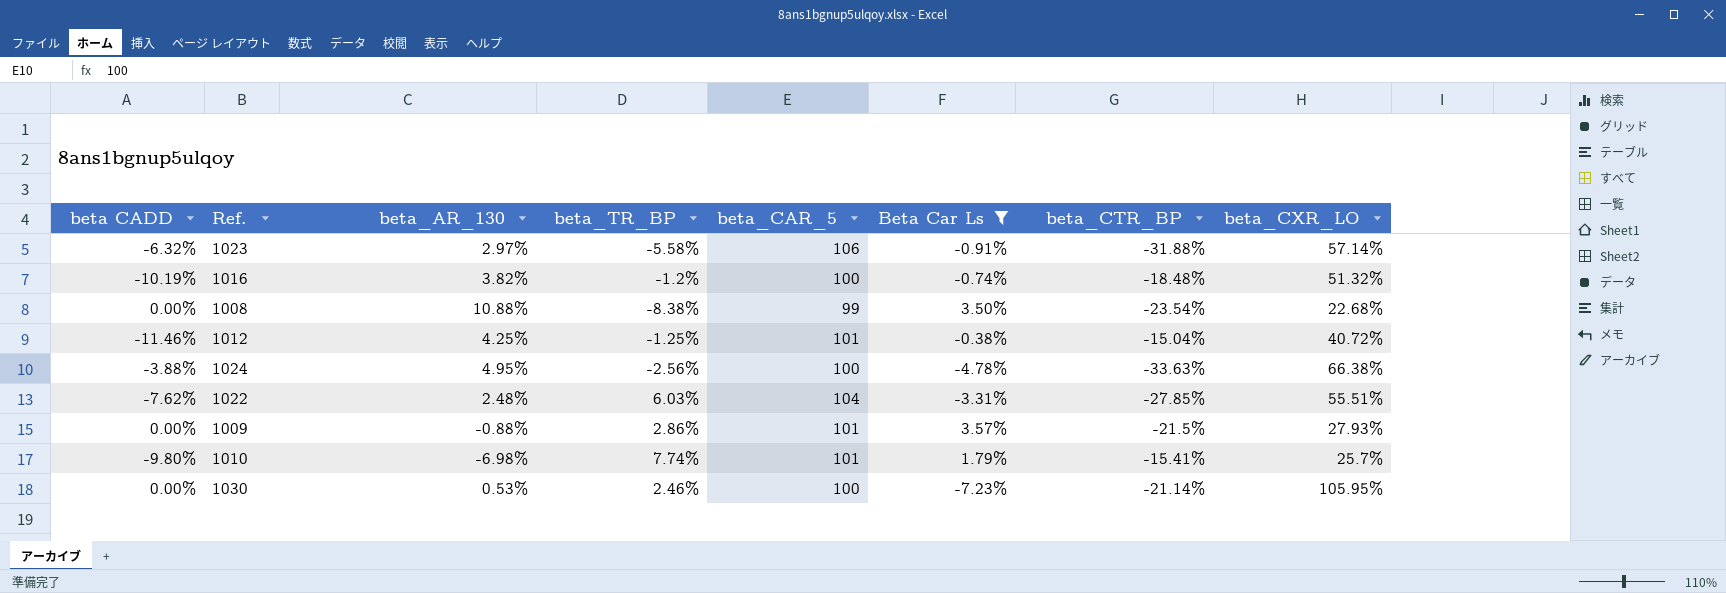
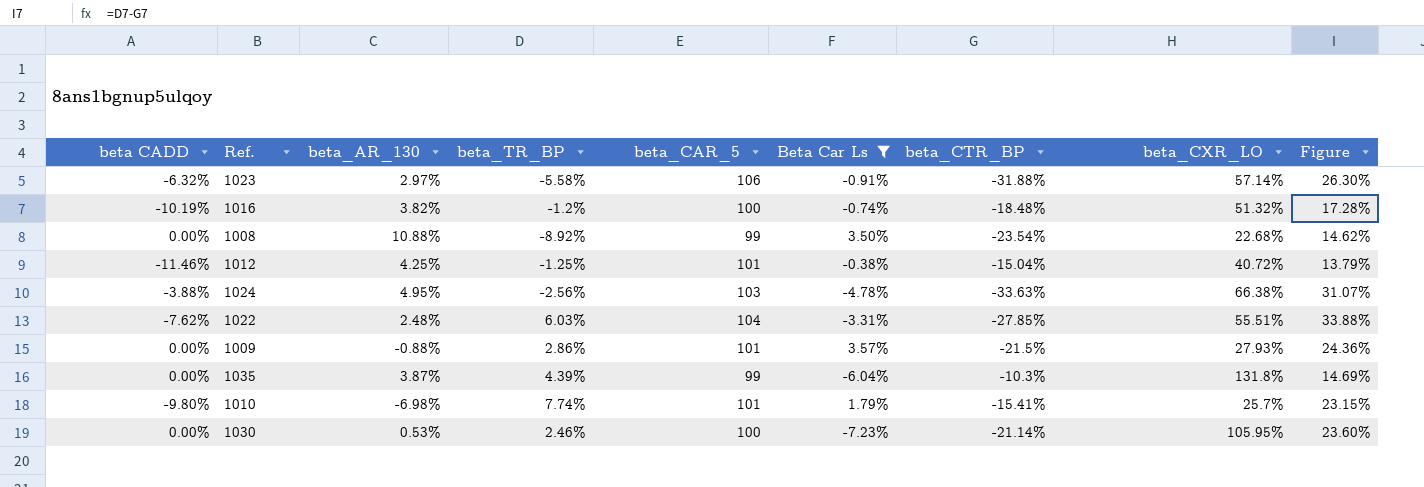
column Figure | formula: none -> [beta_TR_BP] - [beta_CTR_BP]
1008 | beta_TR_BP: -8.38% -> -8.92%
1024 | beta_CAR_5: 100 -> 103
row 1035: none -> 0.00% | 3.87% | 4.39% | 99 | -6.04% | -10.3% | 131.8% | 14.69%

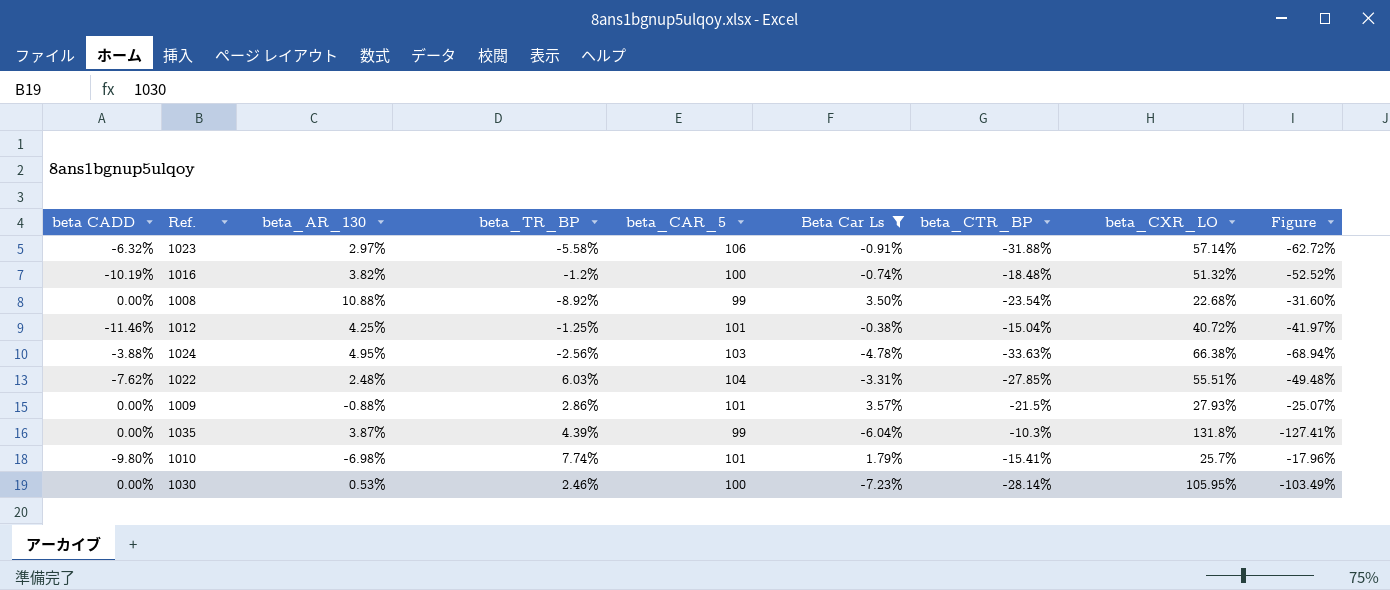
column Figure | formula: [beta_TR_BP] - [beta_CTR_BP] -> [beta_TR_BP] - [beta_CXR_LO]
1030 | beta_CTR_BP: -21.14% -> -28.14%

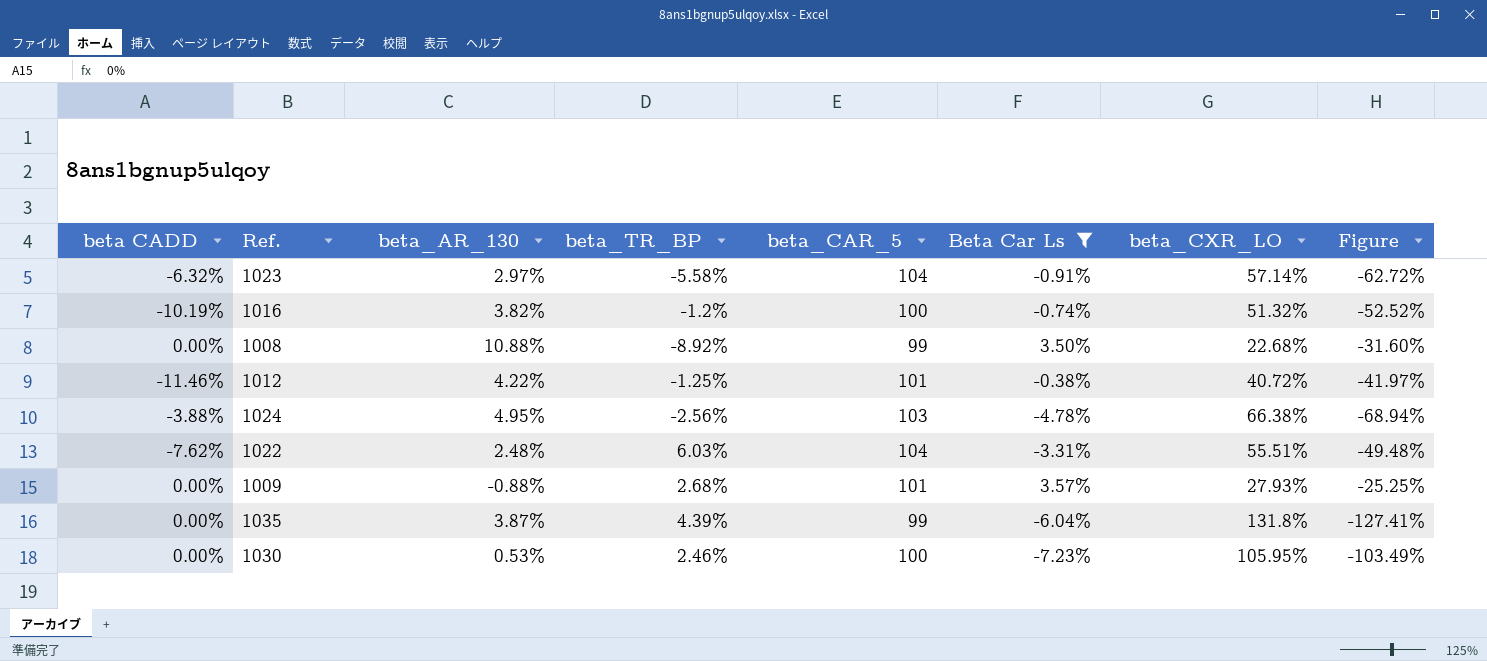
column beta_CTR_BP | position: 7 -> none
row 1010: -9.80% | -6.98% | 7.74% | 101 | 1.79% | -15.41% | 25.7% | -17.96% -> none
1023 | beta_CAR_5: 106 -> 104
1012 | beta_AR_130: 4.25% -> 4.22%
1009 | beta_TR_BP: 2.86% -> 2.68%
1009 | Figure: -25.07% -> -25.25%

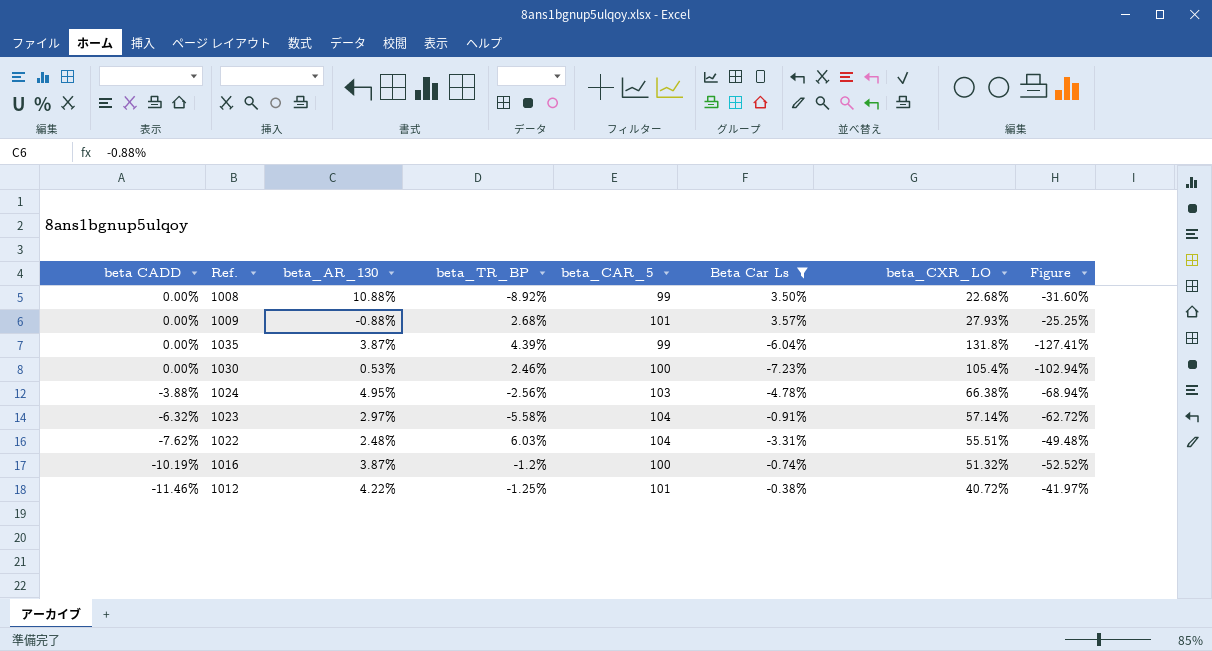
row order: none -> beta CADD descending
1030 | beta_CXR_LO: 105.95% -> 105.4%
1030 | Figure: -103.49% -> -102.94%
1016 | beta_AR_130: 3.82% -> 3.87%

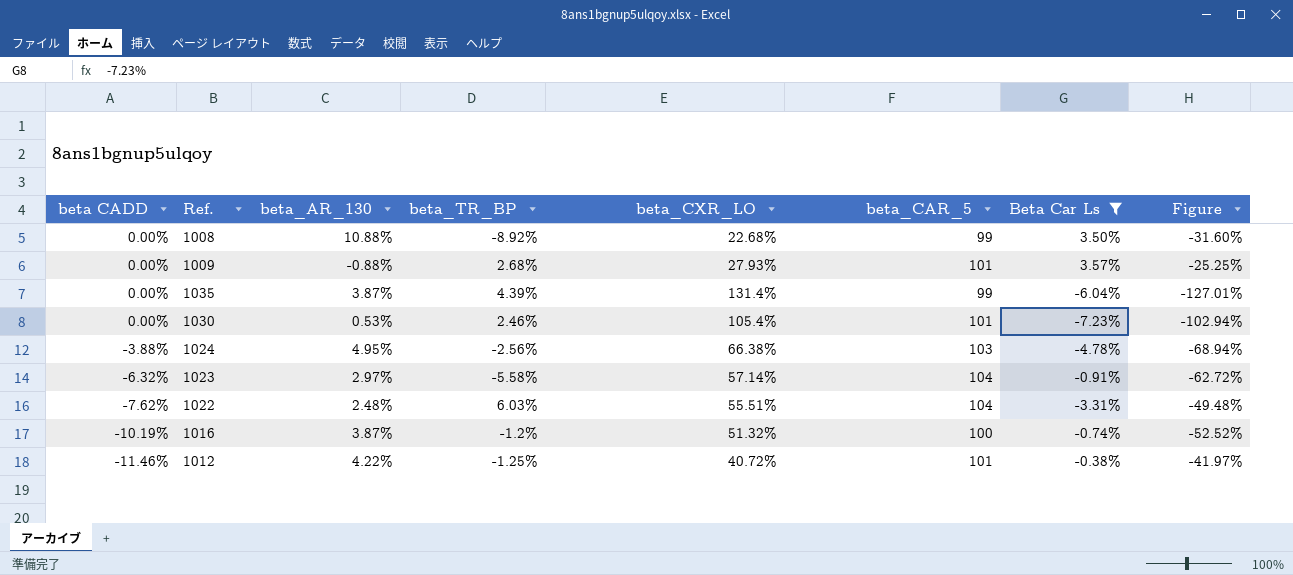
column beta_CXR_LO | position: 7 -> 5
1035 | beta_CXR_LO: 131.8% -> 131.4%
1035 | Figure: -127.41% -> -127.01%
1030 | beta_CAR_5: 100 -> 101

